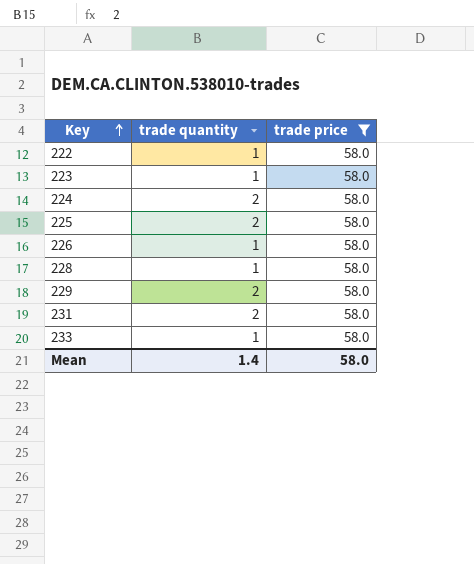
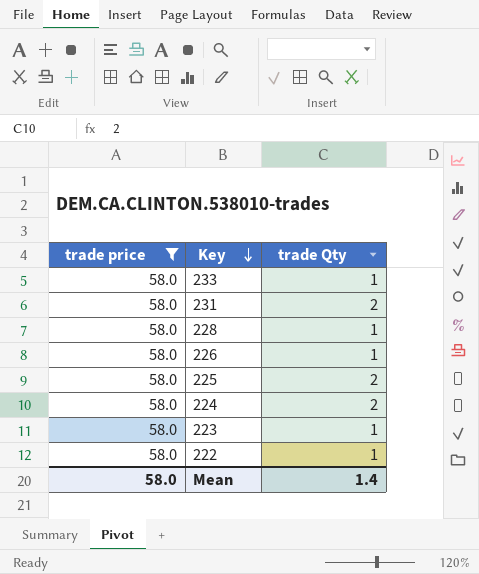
row order: Key ascending -> Key descending
column trade price | position: 3 -> 1
column name: trade quantity -> trade Qty
row 229: 2 | 58.0 -> none

